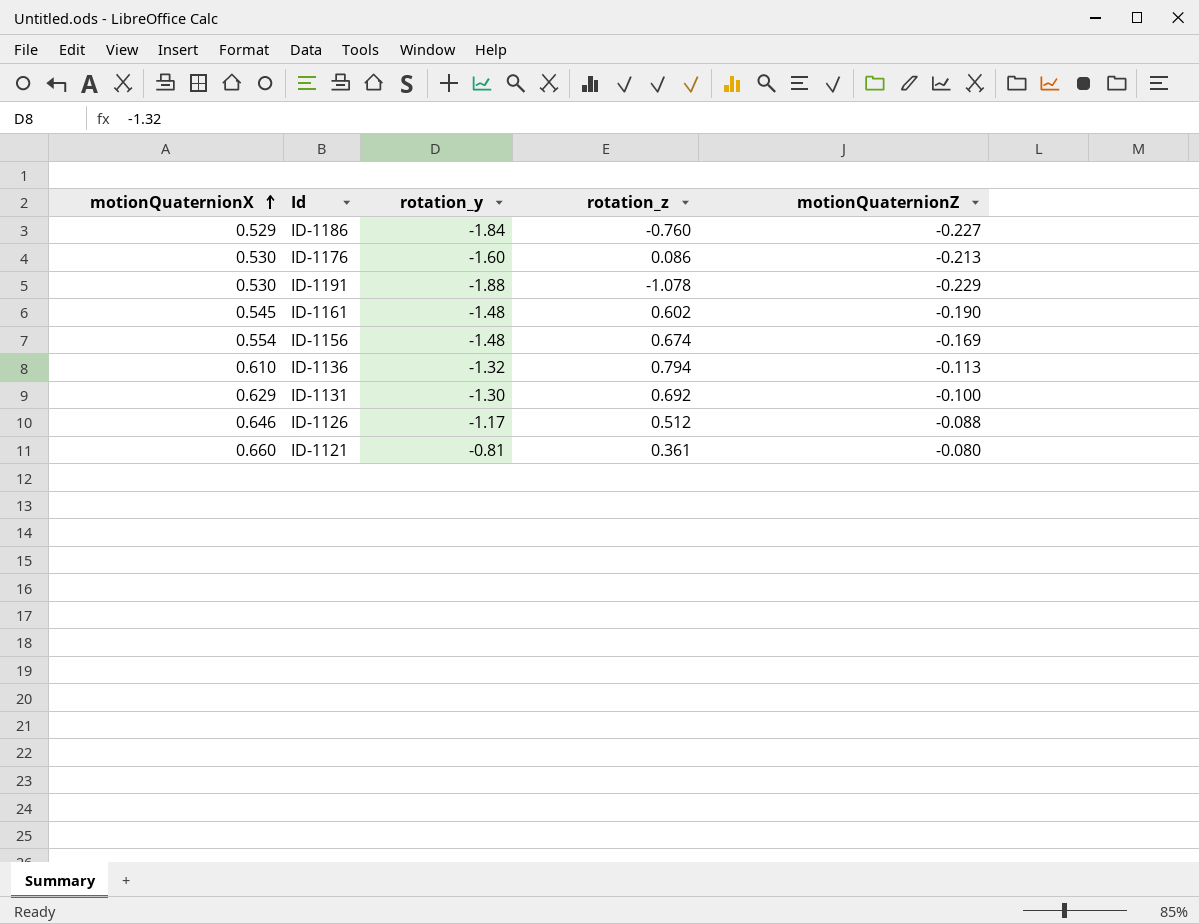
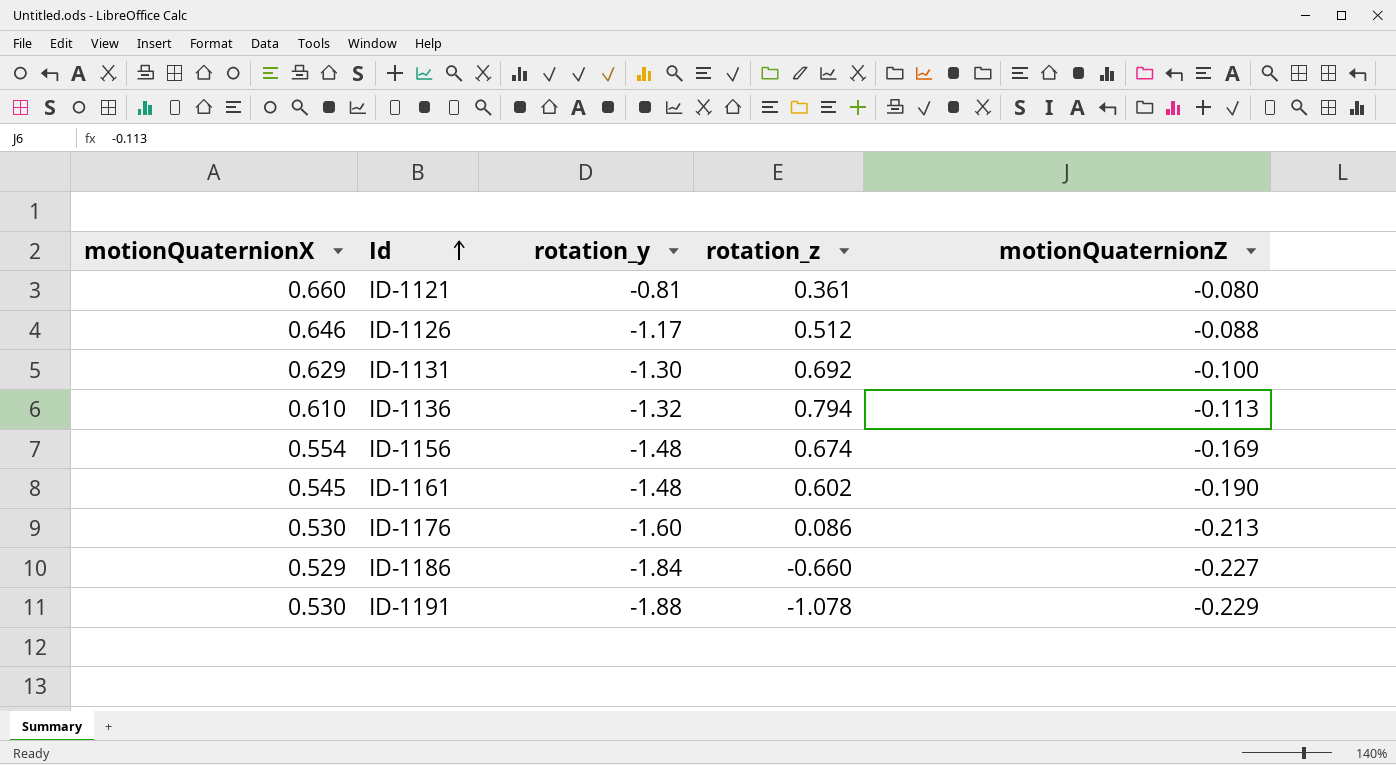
row order: motionQuaternionX ascending -> Id ascending
ID-1186 | rotation_z: -0.760 -> -0.660

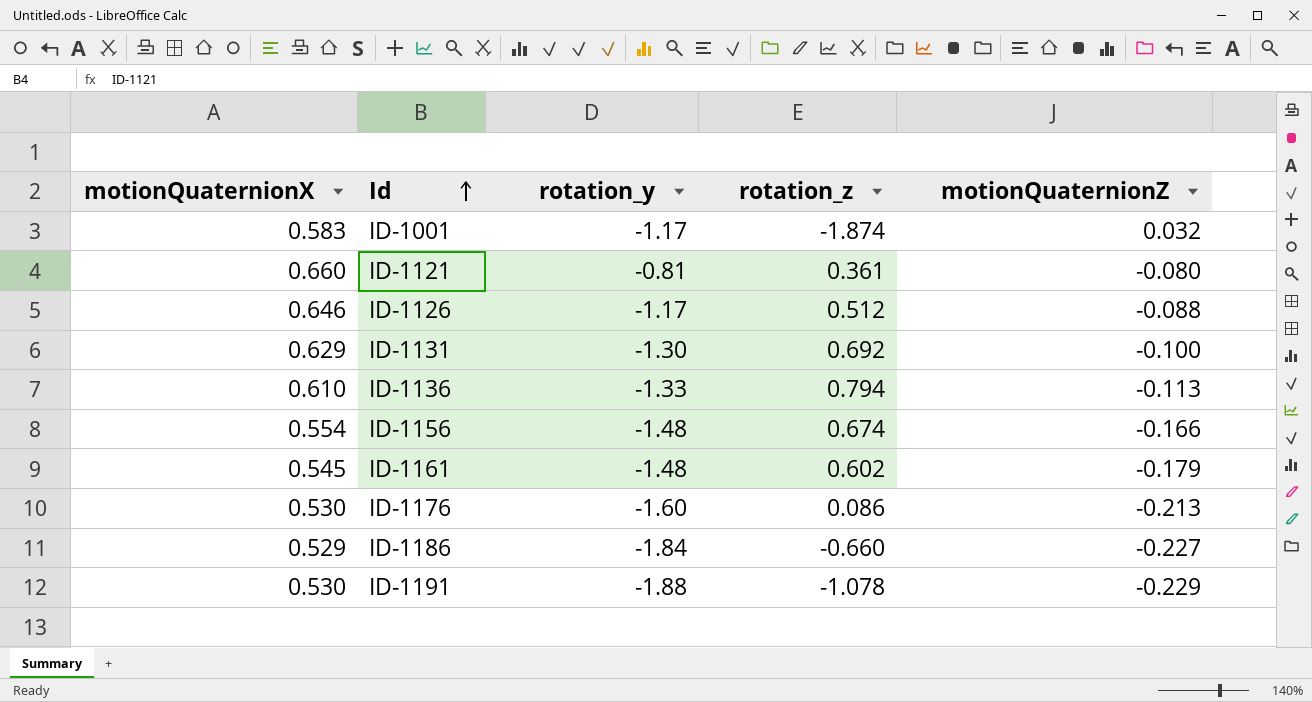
row ID-1001: none -> 0.583 | -1.17 | -1.874 | 0.032
ID-1136 | rotation_y: -1.32 -> -1.33
ID-1156 | motionQuaternionZ: -0.169 -> -0.166
ID-1161 | motionQuaternionZ: -0.190 -> -0.179

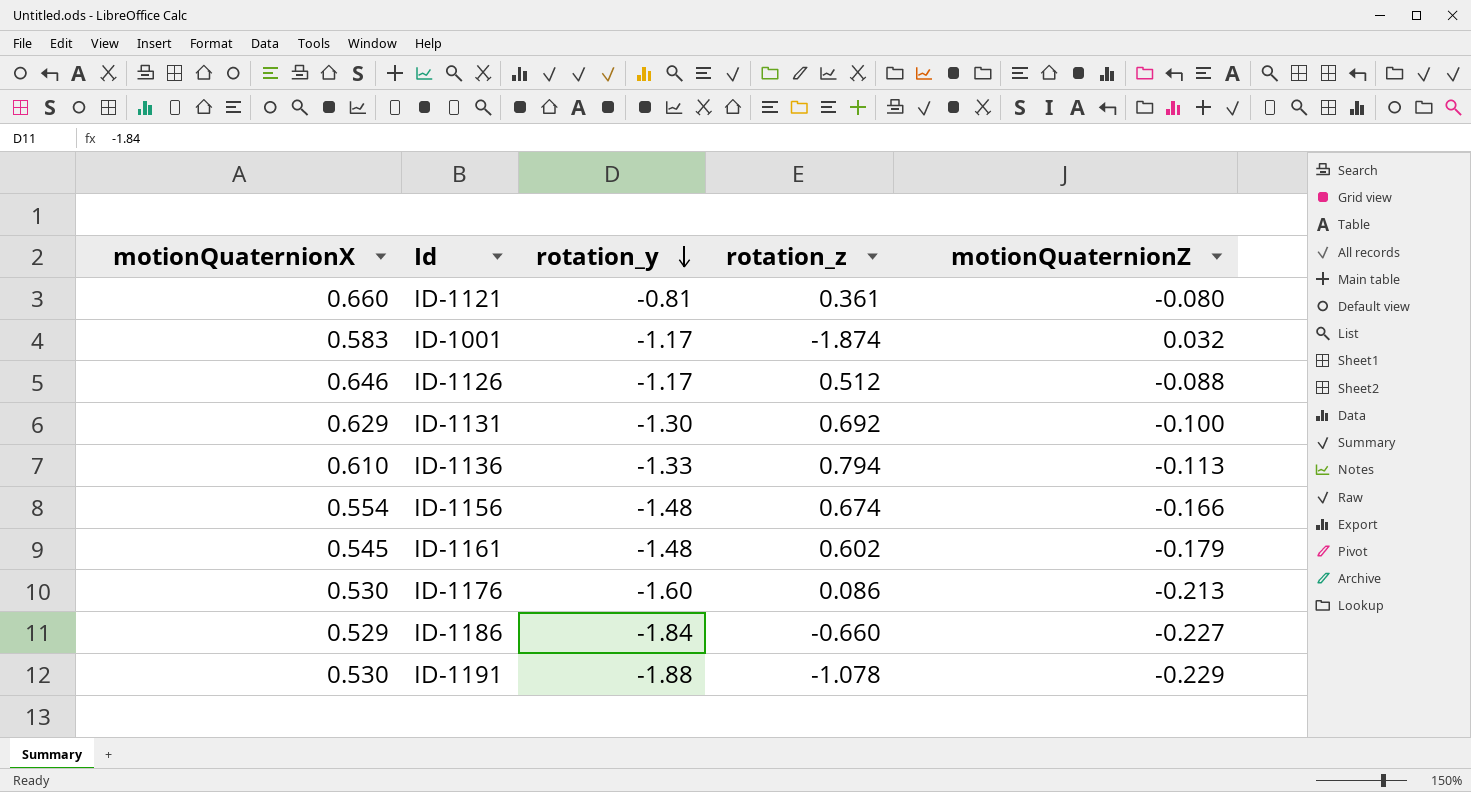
row order: Id ascending -> rotation_y descending

